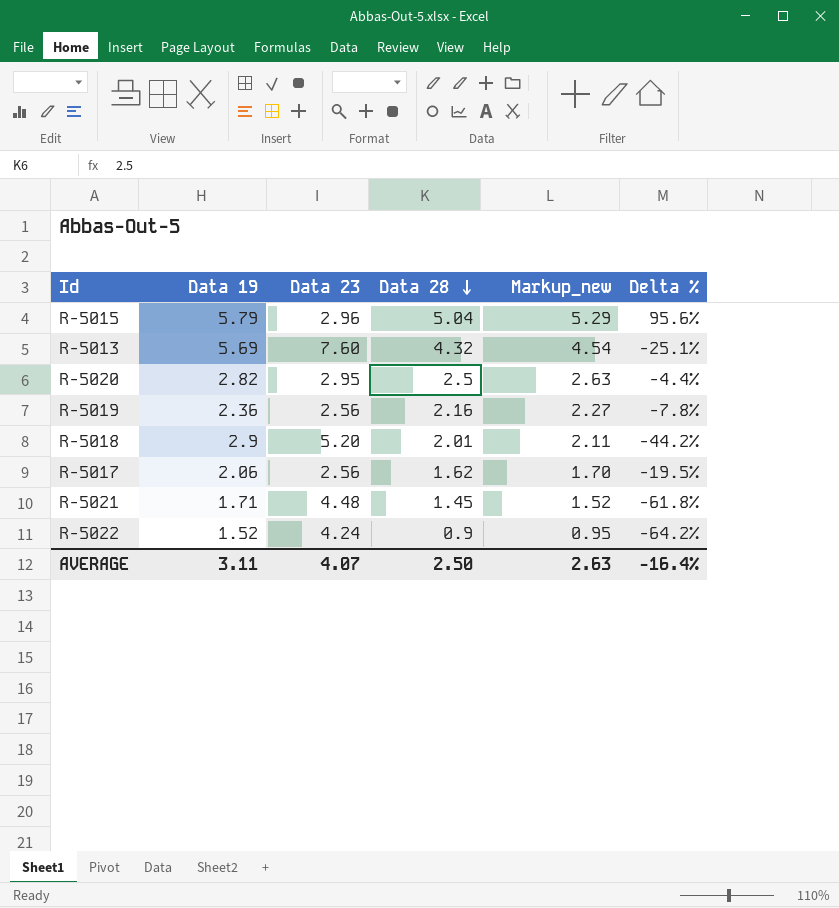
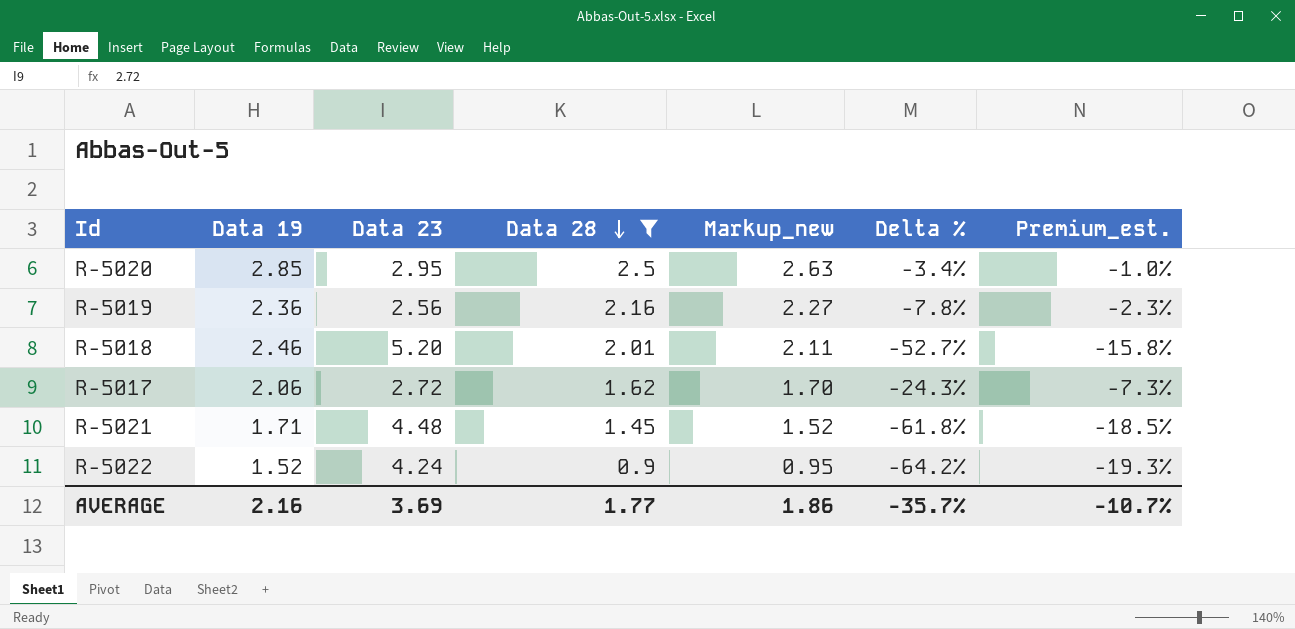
filter: none -> Data 28 <= 2.5
column Premium_est. | formula: none -> [Delta %] * 0.3
R-5020 | Data 19: 2.82 -> 2.85
R-5020 | Delta %: -4.4% -> -3.4%
R-5018 | Data 19: 2.9 -> 2.46
R-5018 | Delta %: -44.2% -> -52.7%
R-5017 | Data 23: 2.56 -> 2.72
R-5017 | Delta %: -19.5% -> -24.3%
AVERAGE | Data 19: 3.11 -> 2.16
AVERAGE | Data 23: 4.07 -> 3.69
AVERAGE | Data 28: 2.50 -> 1.77
AVERAGE | Markup_new: 2.63 -> 1.86
AVERAGE | Delta %: -16.4% -> -35.7%

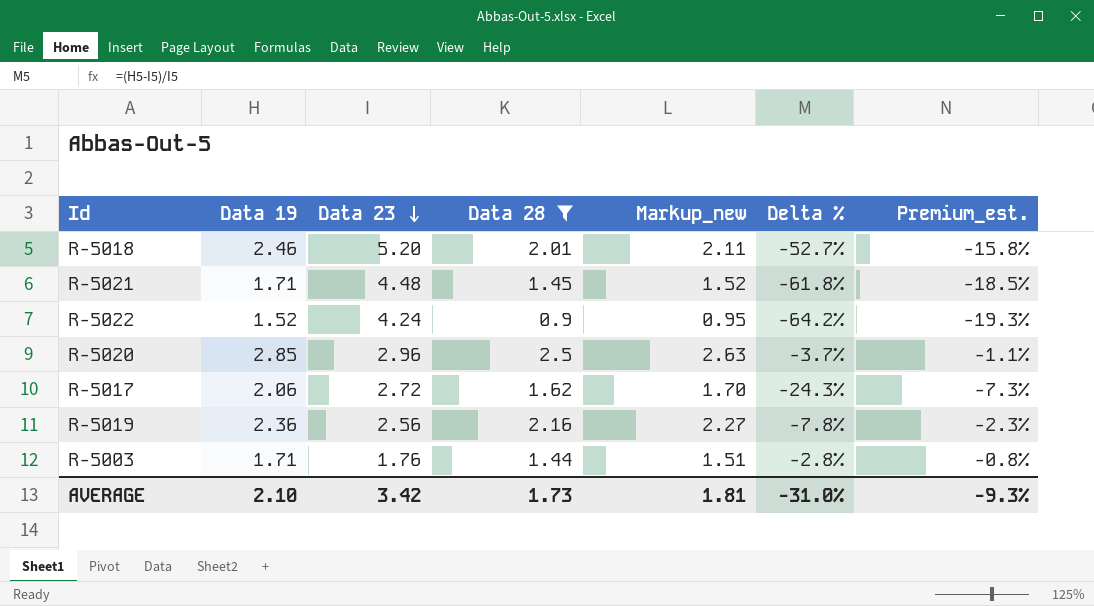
row order: Data 28 descending -> Data 23 descending
R-5020 | Data 23: 2.95 -> 2.96
R-5020 | Delta %: -3.4% -> -3.7%
R-5020 | Premium_est.: -1.0% -> -1.1%
row R-5003: none -> 1.71 | 1.76 | 1.44 | 1.51 | -2.8% | -0.8%
AVERAGE | Data 19: 2.16 -> 2.10
AVERAGE | Data 23: 3.69 -> 3.42
AVERAGE | Data 28: 1.77 -> 1.73
AVERAGE | Markup_new: 1.86 -> 1.81
AVERAGE | Delta %: -35.7% -> -31.0%
AVERAGE | Premium_est.: -10.7% -> -9.3%

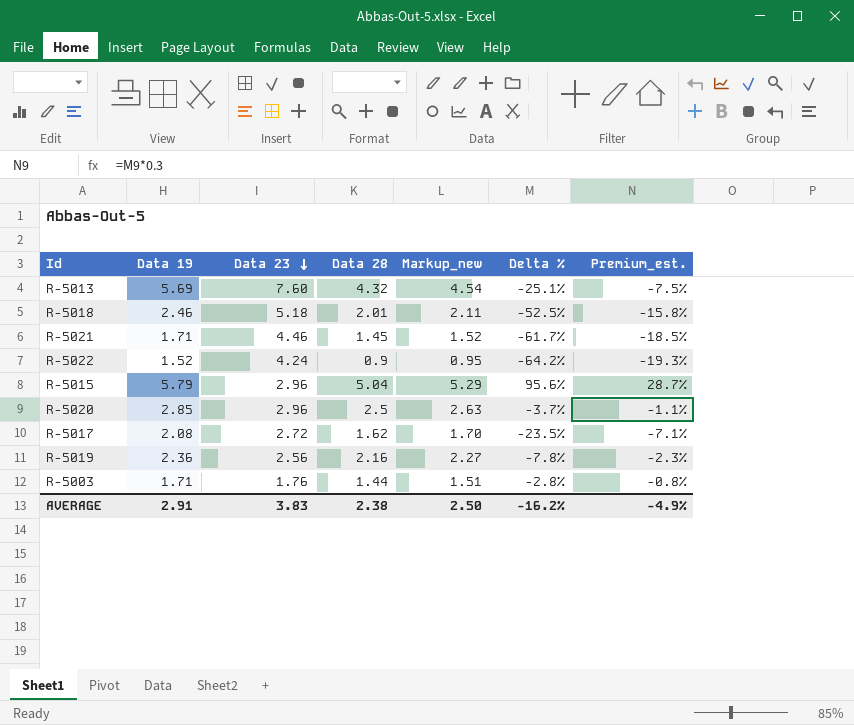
filter: Data 28 <= 2.5 -> none
R-5018 | Data 23: 5.20 -> 5.18
R-5018 | Delta %: -52.7% -> -52.5%
R-5021 | Data 23: 4.48 -> 4.46
R-5021 | Delta %: -61.8% -> -61.7%
R-5017 | Data 19: 2.06 -> 2.08
R-5017 | Delta %: -24.3% -> -23.5%
R-5017 | Premium_est.: -7.3% -> -7.1%
AVERAGE | Data 19: 2.10 -> 2.91
AVERAGE | Data 23: 3.42 -> 3.83
AVERAGE | Data 28: 1.73 -> 2.38
AVERAGE | Markup_new: 1.81 -> 2.50
AVERAGE | Delta %: -31.0% -> -16.2%
AVERAGE | Premium_est.: -9.3% -> -4.9%

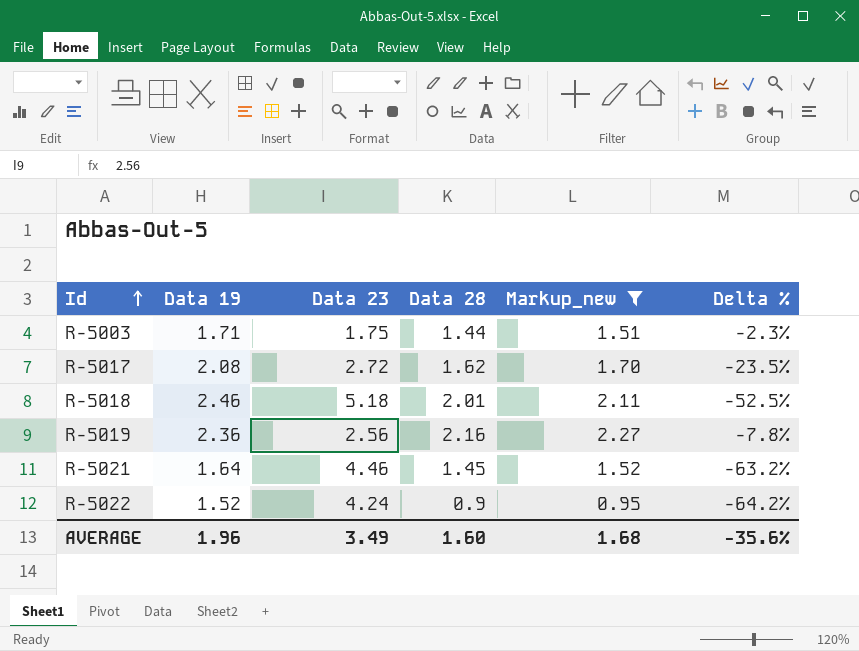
filter: none -> Markup_new <= 2.27
row order: Data 23 descending -> Id ascending
column Premium_est. | formula: [Delta %] * 0.3 -> none
R-5003 | Data 23: 1.76 -> 1.75
R-5003 | Delta %: -2.8% -> -2.3%
R-5021 | Data 19: 1.71 -> 1.64
R-5021 | Delta %: -61.7% -> -63.2%
AVERAGE | Data 19: 2.91 -> 1.96
AVERAGE | Data 23: 3.83 -> 3.49
AVERAGE | Data 28: 2.38 -> 1.60
AVERAGE | Markup_new: 2.50 -> 1.68
AVERAGE | Delta %: -16.2% -> -35.6%

